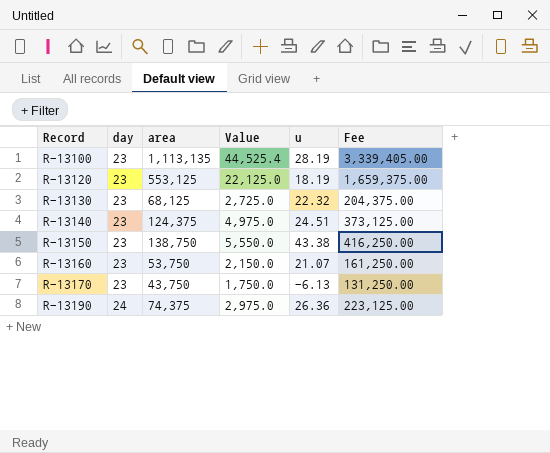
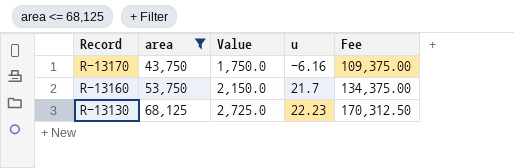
filter: none -> area <= 68,125
row order: Record ascending -> Record descending
column day | position: 2 -> none
column Fee | formula: [area] * 3 -> [area] * 2.5
R-13170 | u: -6.13 -> -6.16
R-13160 | u: 21.07 -> 21.7
R-13130 | u: 22.32 -> 22.23

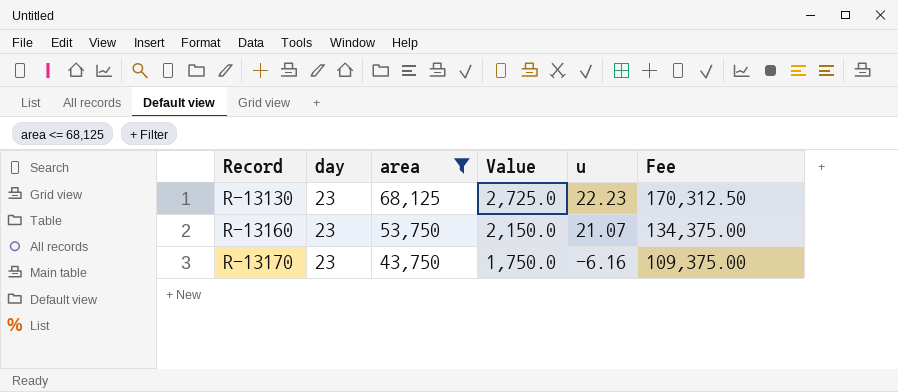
row order: Record descending -> Record ascending
column day | position: none -> 2
R-13160 | u: 21.7 -> 21.07

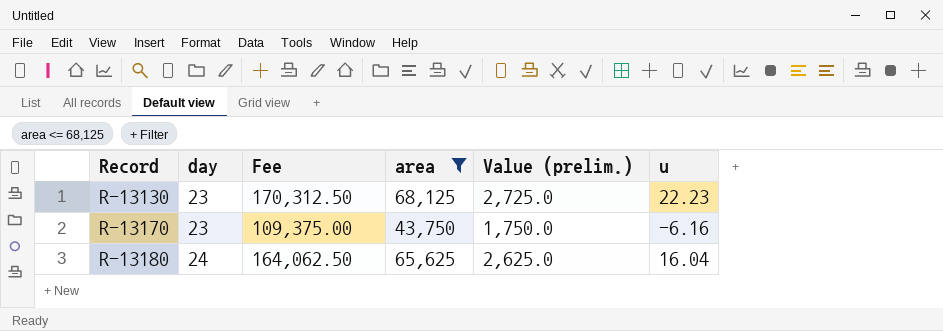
column Fee | position: 6 -> 3
column name: Value -> Value (prelim.)
row R-13160: 23 | 53,750 | 2,150.0 | 21.07 | 134,375.00 -> none
row R-13180: none -> 24 | 164,062.50 | 65,625 | 2,625.0 | 16.04

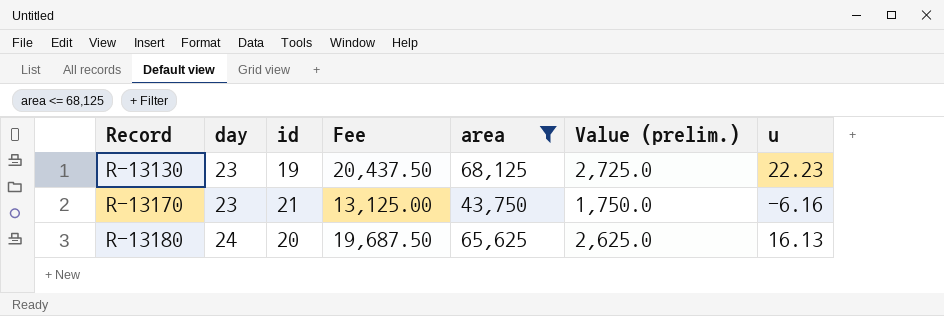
column id | position: none -> 3
column Fee | formula: [area] * 2.5 -> [area] * 0.3
R-13180 | u: 16.04 -> 16.13

